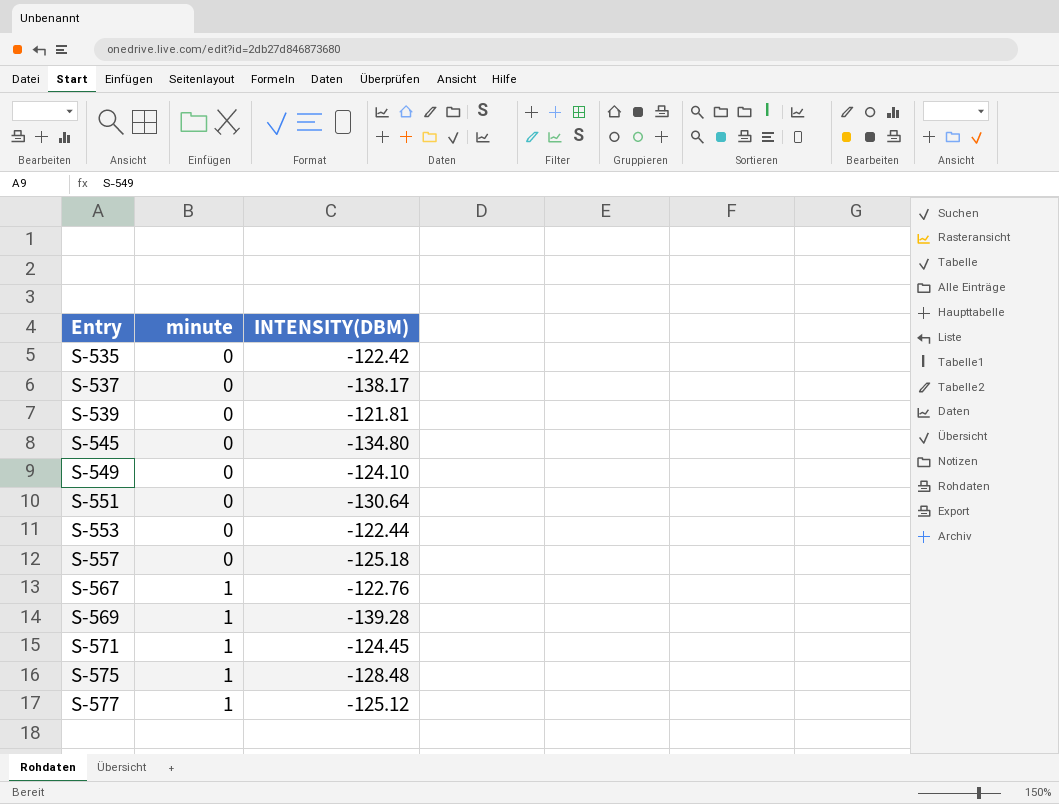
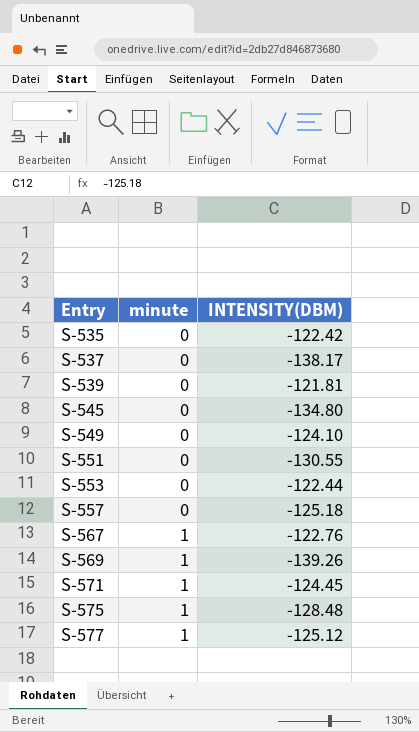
S-551 | INTENSITY(DBM): -130.64 -> -130.55
S-569 | INTENSITY(DBM): -139.28 -> -139.26

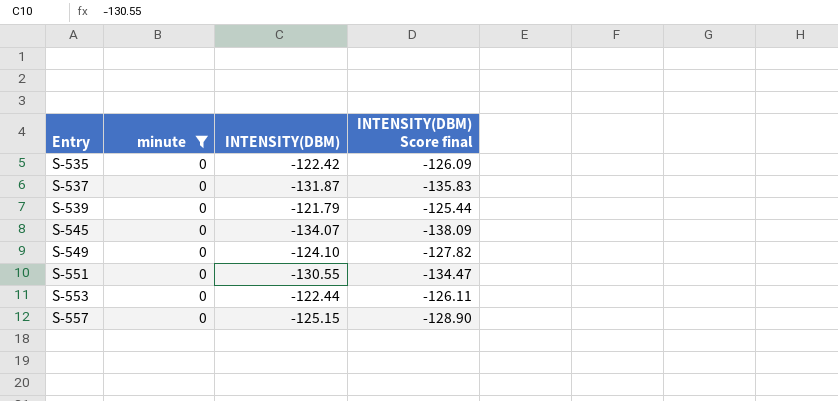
filter: none -> minute = 0
column INTENSITY(DBM) Score final | formula: none -> [INTENSITY(DBM)] * 1.03
S-537 | INTENSITY(DBM): -138.17 -> -131.87
S-539 | INTENSITY(DBM): -121.81 -> -121.79
S-545 | INTENSITY(DBM): -134.80 -> -134.07
S-557 | INTENSITY(DBM): -125.18 -> -125.15

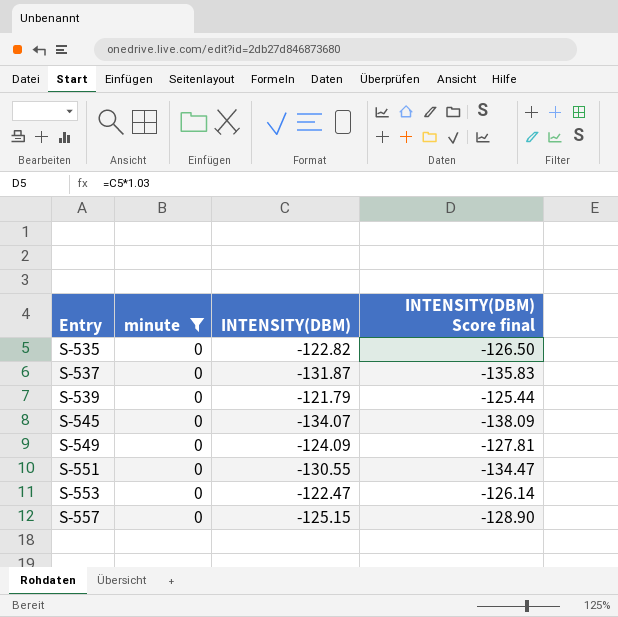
S-535 | INTENSITY(DBM): -122.42 -> -122.82
S-535 | INTENSITY(DBM) Score final: -126.09 -> -126.50
S-549 | INTENSITY(DBM): -124.10 -> -124.09
S-549 | INTENSITY(DBM) Score final: -127.82 -> -127.81
S-553 | INTENSITY(DBM): -122.44 -> -122.47
S-553 | INTENSITY(DBM) Score final: -126.11 -> -126.14

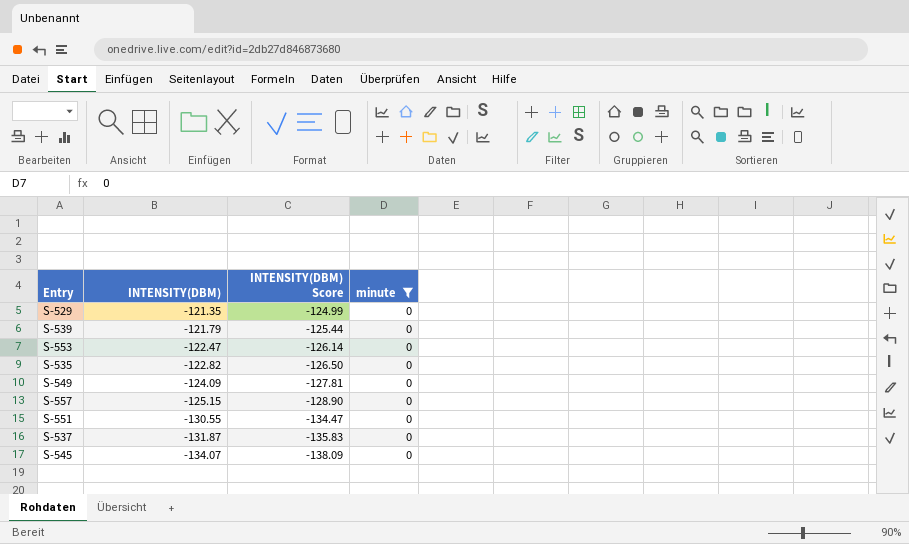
row order: Entry ascending -> INTENSITY(DBM) descending
column name: INTENSITY(DBM) Score final -> INTENSITY(DBM) Score
column minute | position: 2 -> 4
row S-529: none -> -121.35 | -124.99 | 0

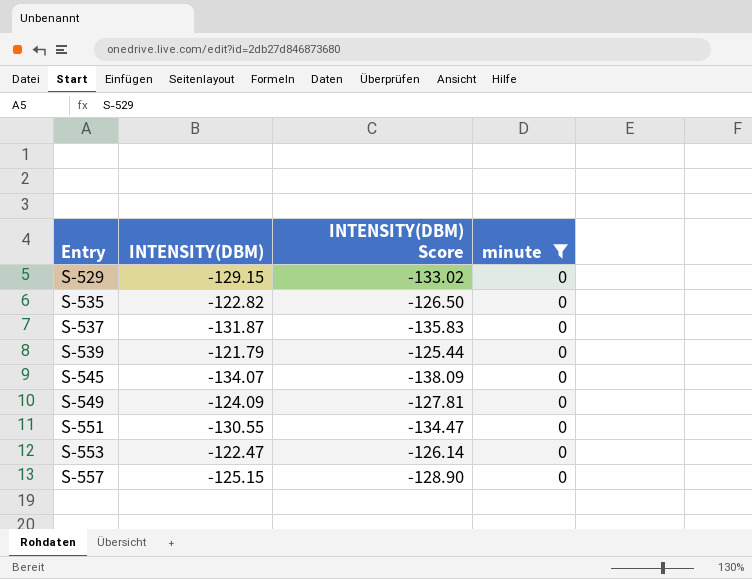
row order: INTENSITY(DBM) descending -> Entry ascending
S-529 | INTENSITY(DBM): -121.35 -> -129.15
S-529 | INTENSITY(DBM) Score: -124.99 -> -133.02

